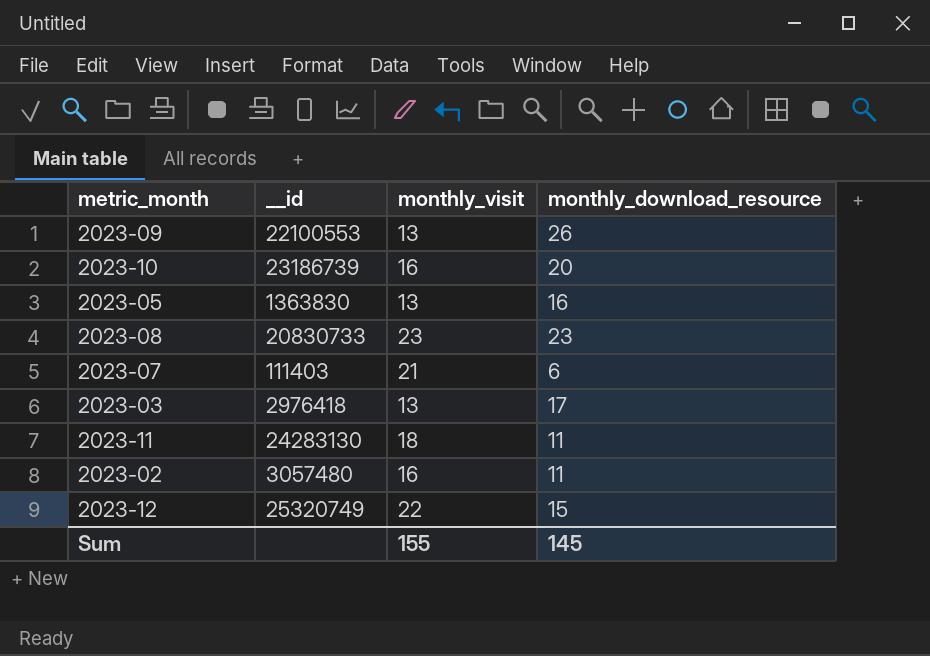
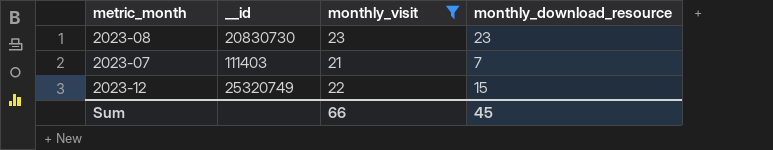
filter: none -> monthly_visit >= 21
2023-08 | __id: 20830733 -> 20830730
2023-07 | monthly_download_resource: 6 -> 7
Sum | monthly_visit: 155 -> 66
Sum | monthly_download_resource: 145 -> 45

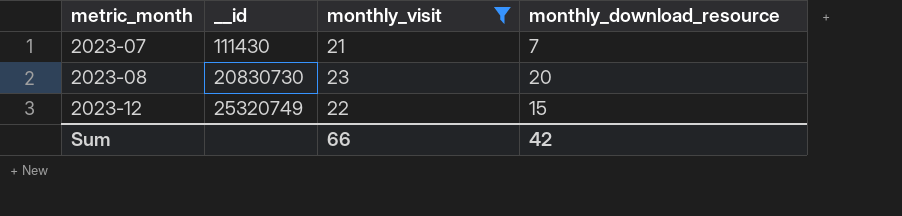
row order: none -> metric_month ascending
2023-07 | __id: 111403 -> 111430
2023-08 | monthly_download_resource: 23 -> 20
Sum | monthly_download_resource: 45 -> 42

